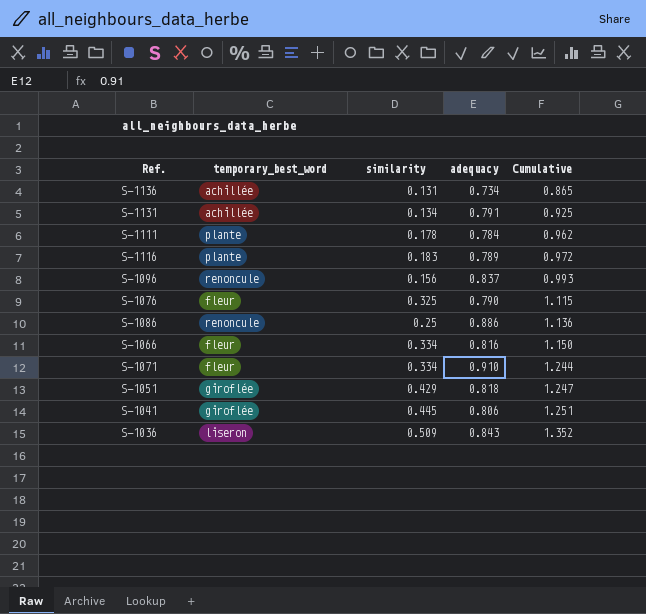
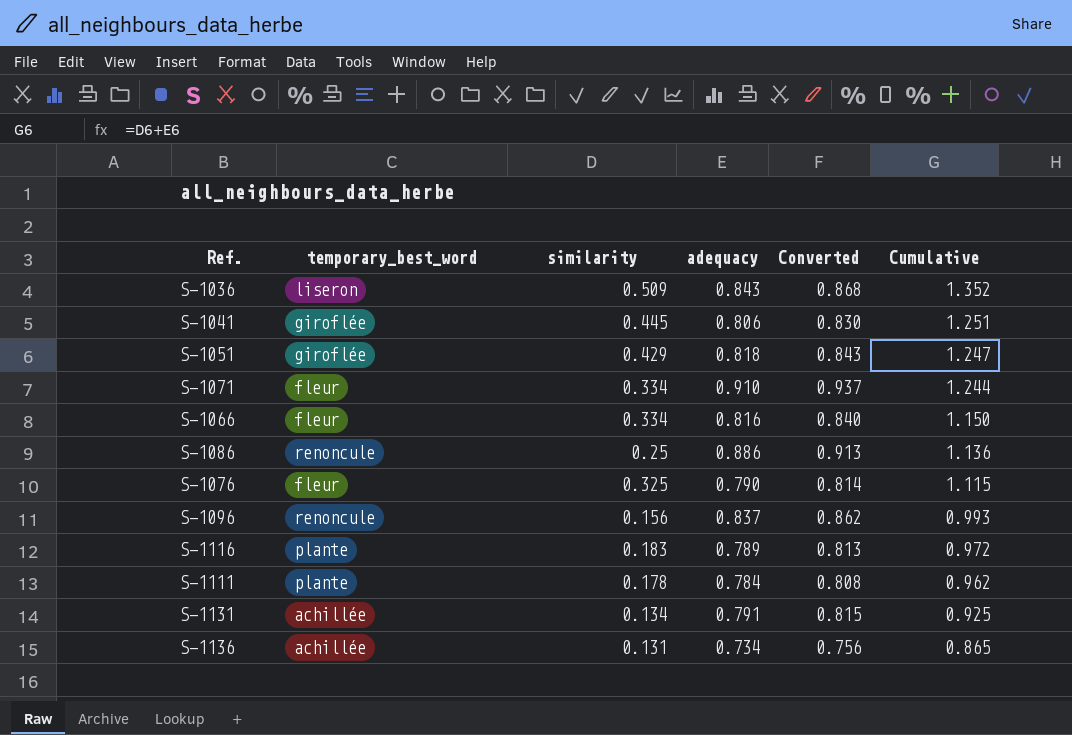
row order: Cumulative ascending -> Cumulative descending
column Converted | formula: none -> [adequacy] * 1.03

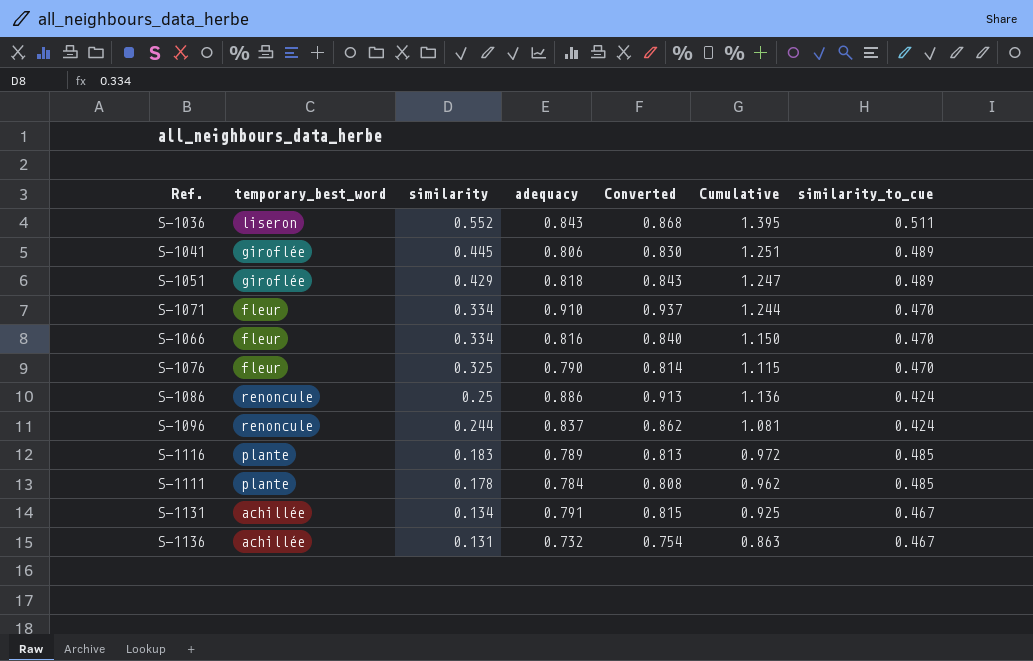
row order: Cumulative descending -> similarity descending
column similarity_to_cue | position: none -> 7
S-1036 | similarity: 0.509 -> 0.552
S-1036 | Cumulative: 1.352 -> 1.395
S-1096 | similarity: 0.156 -> 0.244
S-1096 | Cumulative: 0.993 -> 1.081
S-1136 | adequacy: 0.734 -> 0.732
S-1136 | Converted: 0.756 -> 0.754
S-1136 | Cumulative: 0.865 -> 0.863

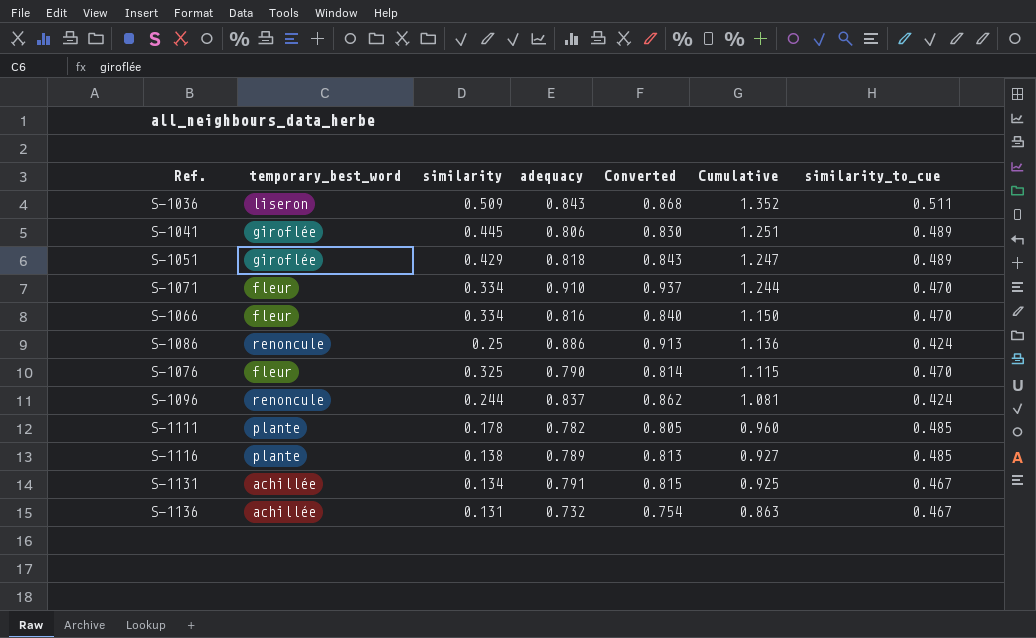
row order: similarity descending -> Cumulative descending
S-1036 | similarity: 0.552 -> 0.509
S-1036 | Cumulative: 1.395 -> 1.352
S-1111 | adequacy: 0.784 -> 0.782
S-1111 | Converted: 0.808 -> 0.805
S-1111 | Cumulative: 0.962 -> 0.960
S-1116 | similarity: 0.183 -> 0.138
S-1116 | Cumulative: 0.972 -> 0.927

